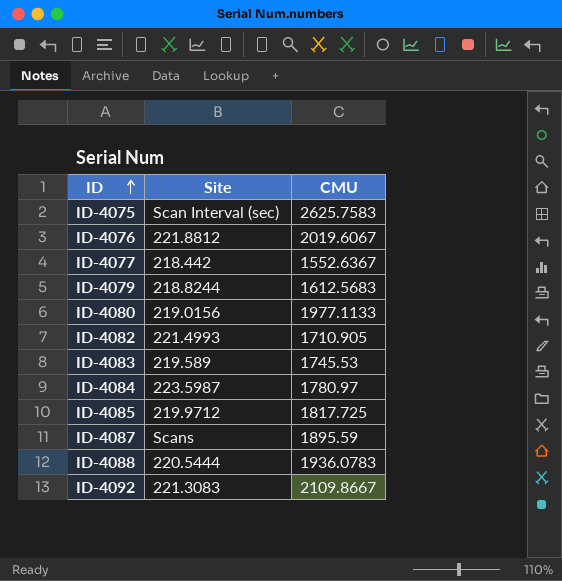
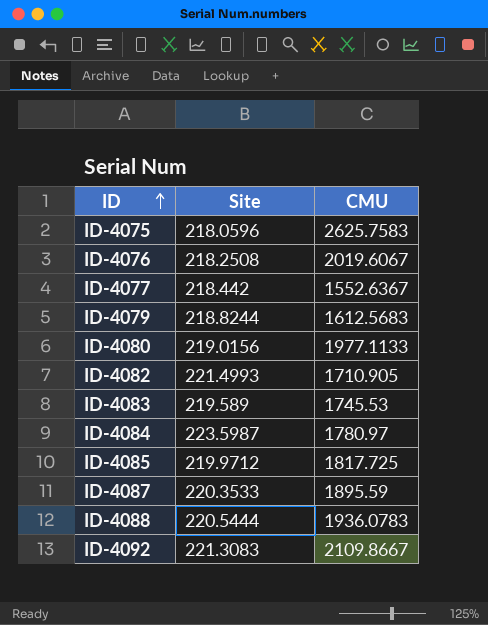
ID-4075 | Site: Scan Interval (sec) -> 218.0596
ID-4076 | Site: 221.8812 -> 218.2508
ID-4087 | Site: Scans -> 220.3533

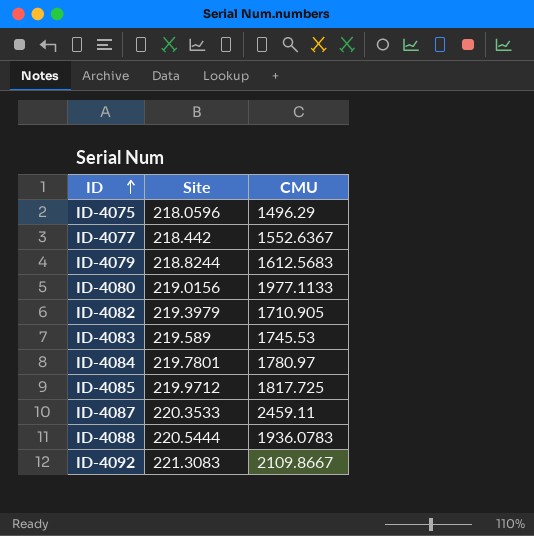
row ID-4076: 218.2508 | 2019.6067 -> none
ID-4075 | CMU: 2625.7583 -> 1496.29
ID-4082 | Site: 221.4993 -> 219.3979
ID-4084 | Site: 223.5987 -> 219.7801
ID-4087 | CMU: 1895.59 -> 2459.11

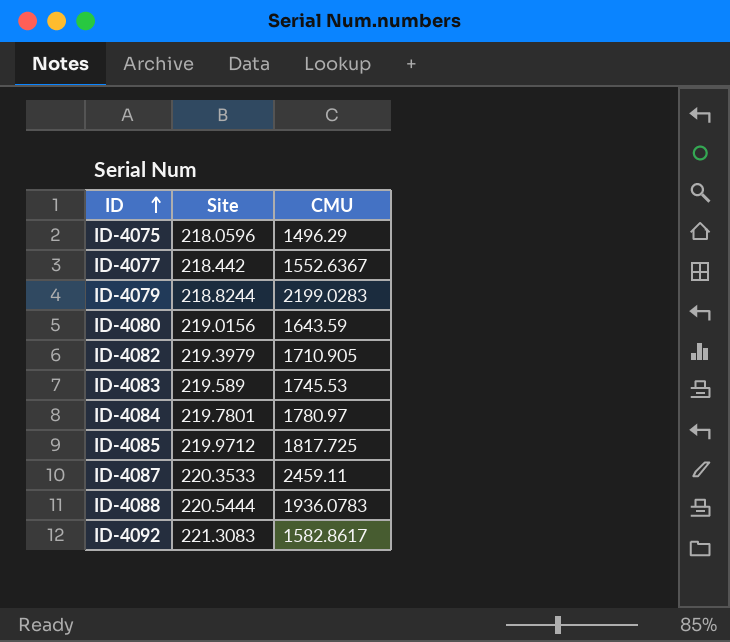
ID-4079 | CMU: 1612.5683 -> 2199.0283
ID-4080 | CMU: 1977.1133 -> 1643.59
ID-4092 | CMU: 2109.8667 -> 1582.8617

